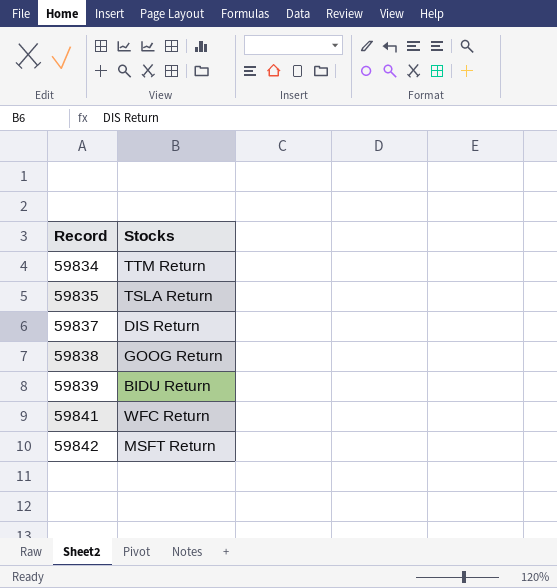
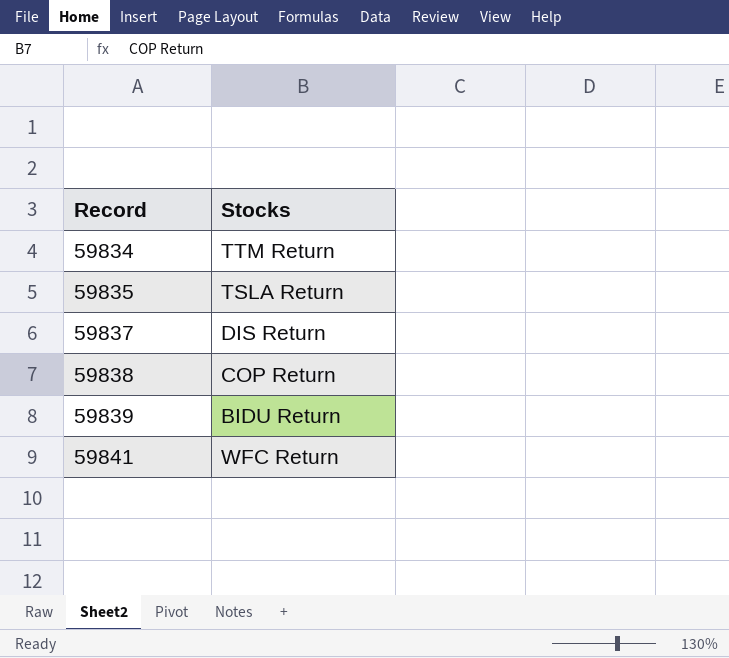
row 59842: MSFT Return -> none
59838 | Stocks: GOOG Return -> COP Return

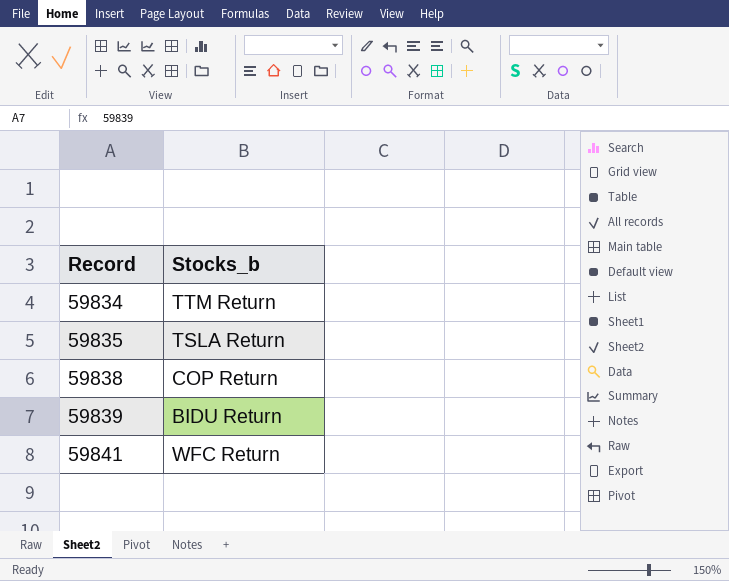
column name: Stocks -> Stocks_b
row 59837: DIS Return -> none

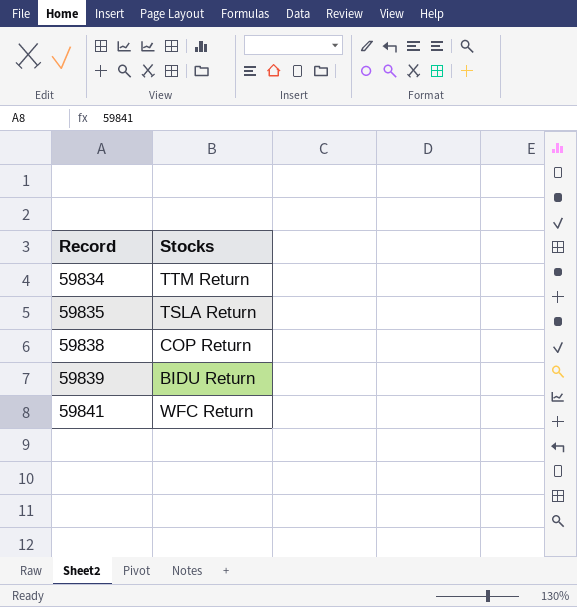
column name: Stocks_b -> Stocks

